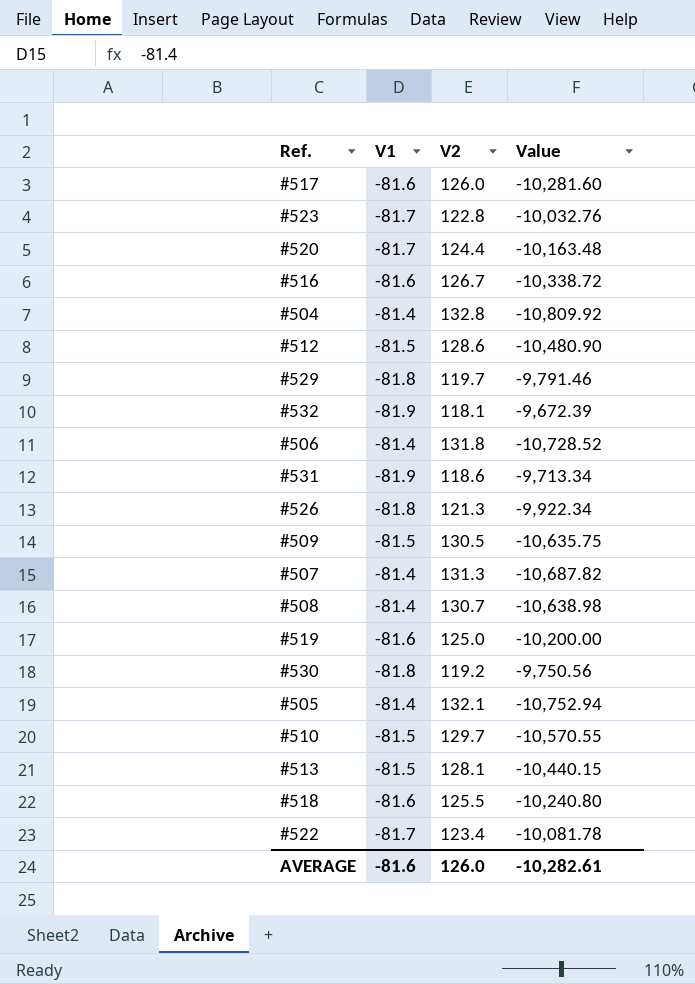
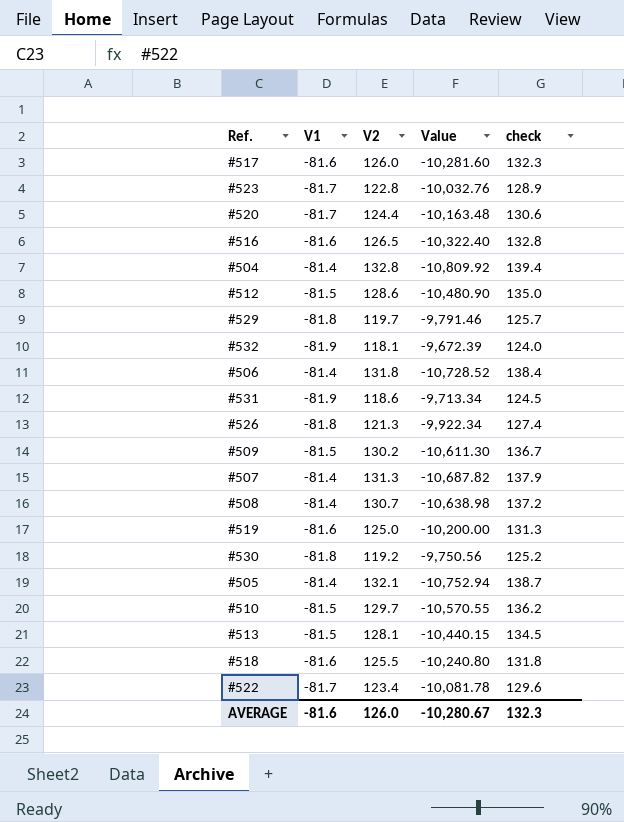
column check | formula: none -> [V2] * 1.05
#516 | V2: 126.7 -> 126.5
#516 | Value: -10,338.72 -> -10,322.40
#509 | V2: 130.5 -> 130.2
#509 | Value: -10,635.75 -> -10,611.30
AVERAGE | Value: -10,282.61 -> -10,280.67

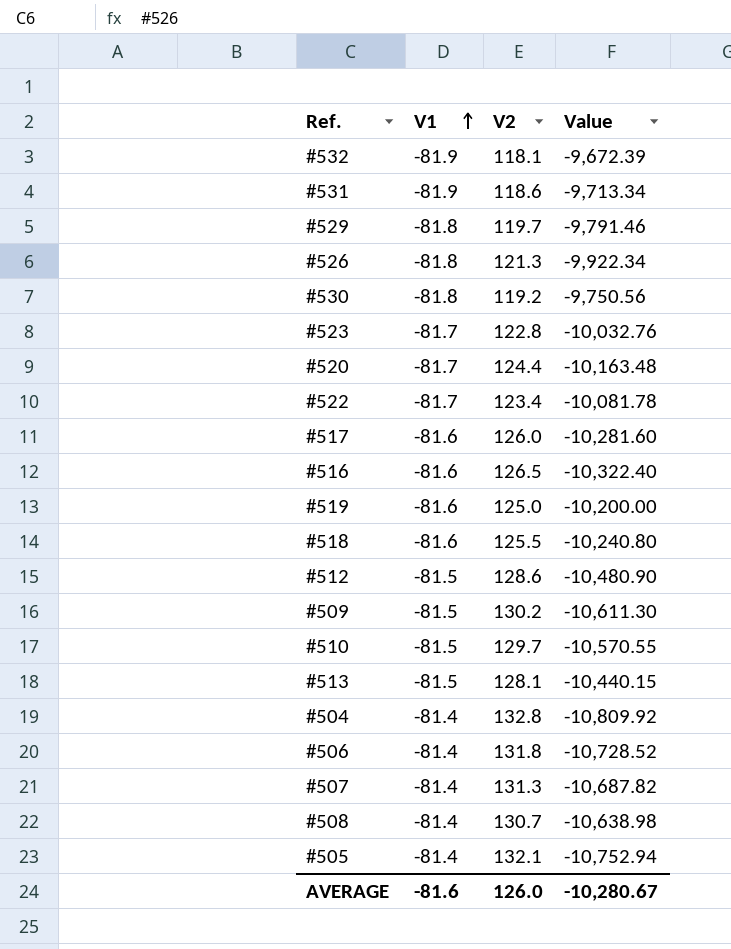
row order: none -> V1 ascending
column check | formula: [V2] * 1.05 -> none

